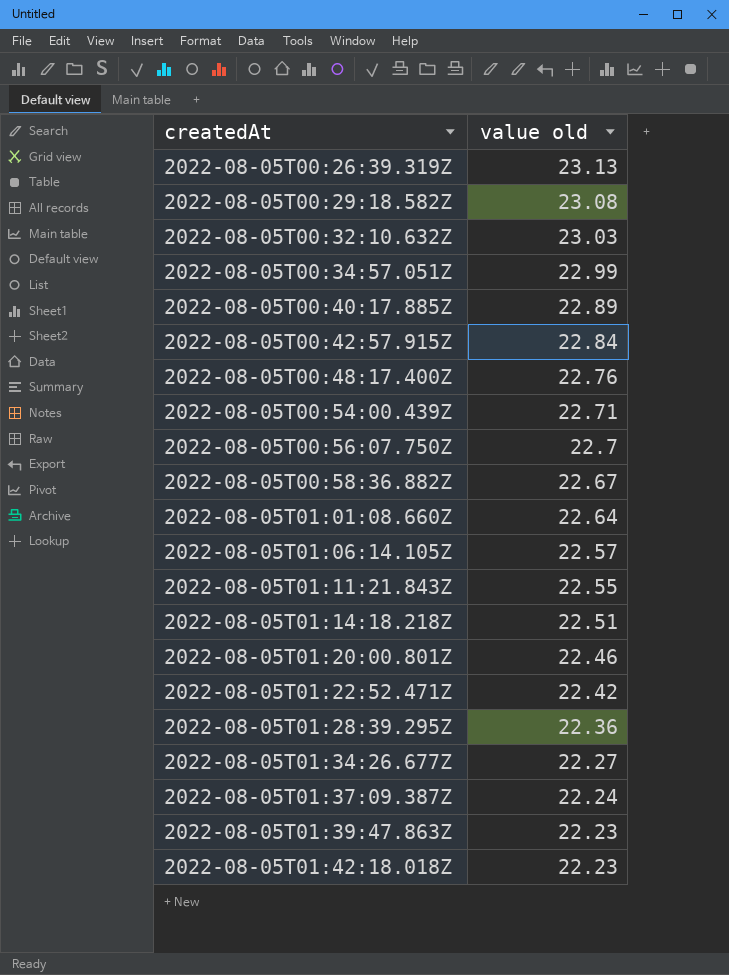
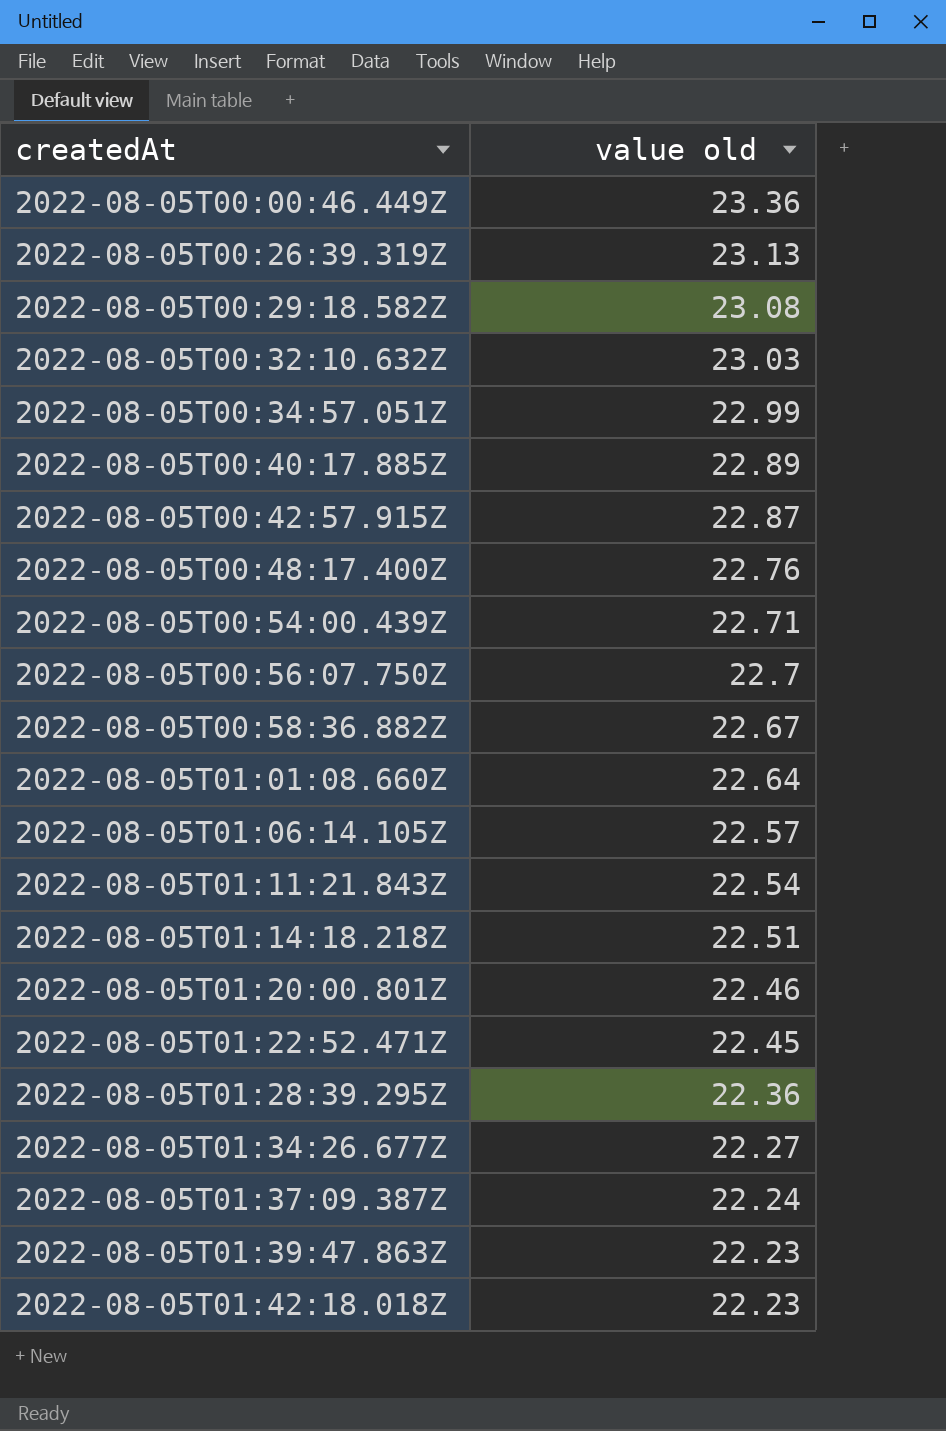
row 2022-08-05T00:00:46.449Z: none -> 23.36
2022-08-05T00:42:57.915Z | value old: 22.84 -> 22.87
2022-08-05T01:11:21.843Z | value old: 22.55 -> 22.54
2022-08-05T01:22:52.471Z | value old: 22.42 -> 22.45

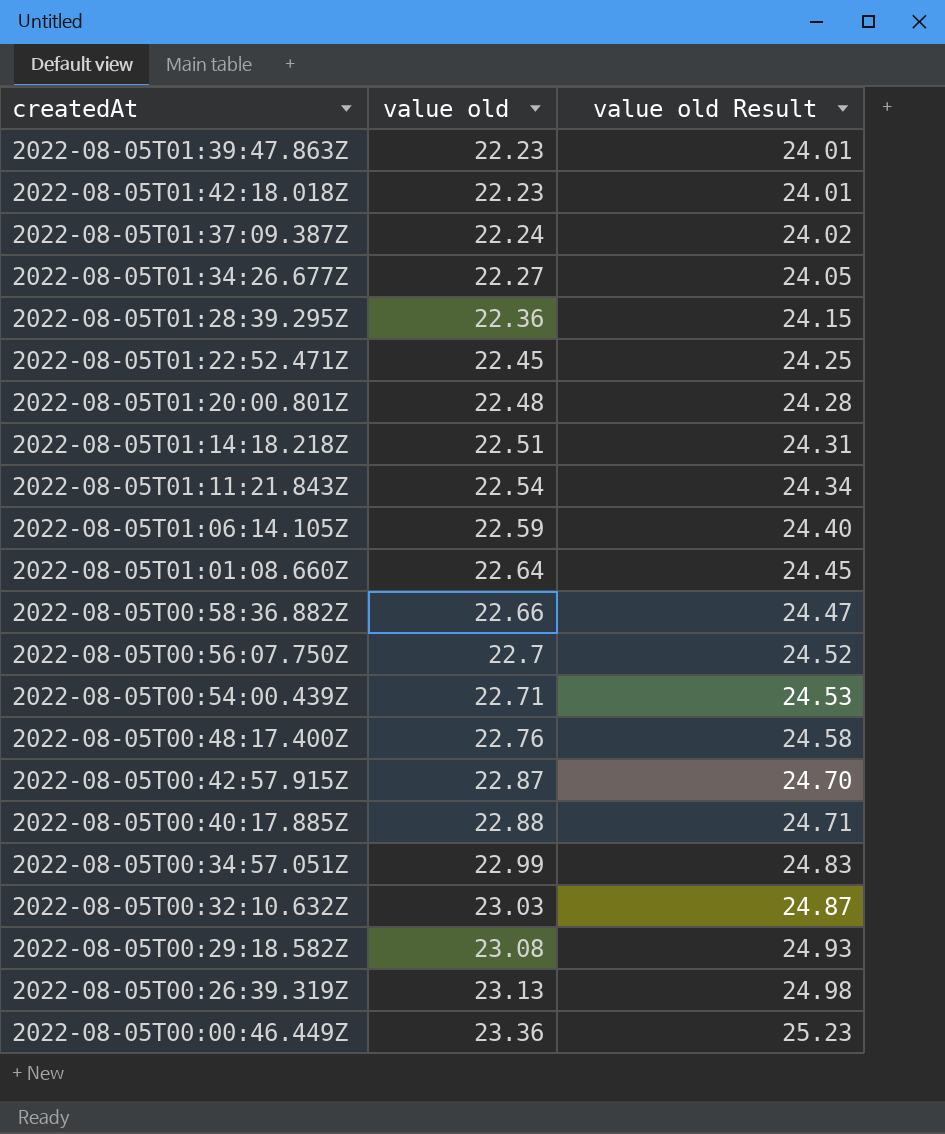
row order: createdAt ascending -> value old ascending
column value old Result | formula: none -> [value old] * 1.08
2022-08-05T01:20:00.801Z | value old: 22.46 -> 22.48
2022-08-05T01:06:14.105Z | value old: 22.57 -> 22.59
2022-08-05T00:58:36.882Z | value old: 22.67 -> 22.66
2022-08-05T00:40:17.885Z | value old: 22.89 -> 22.88

